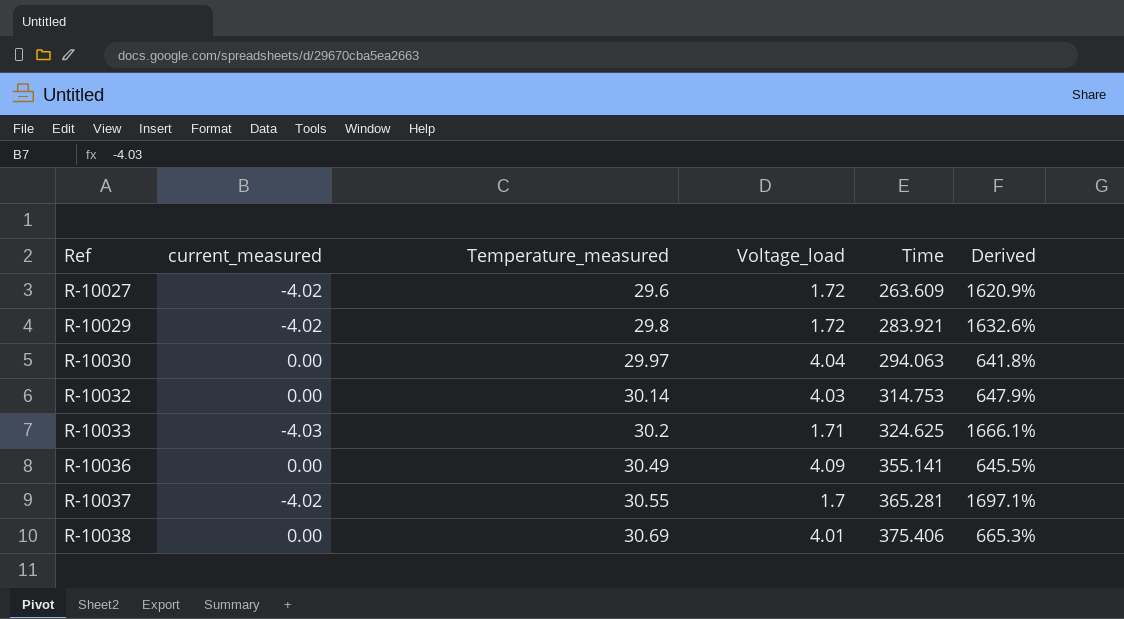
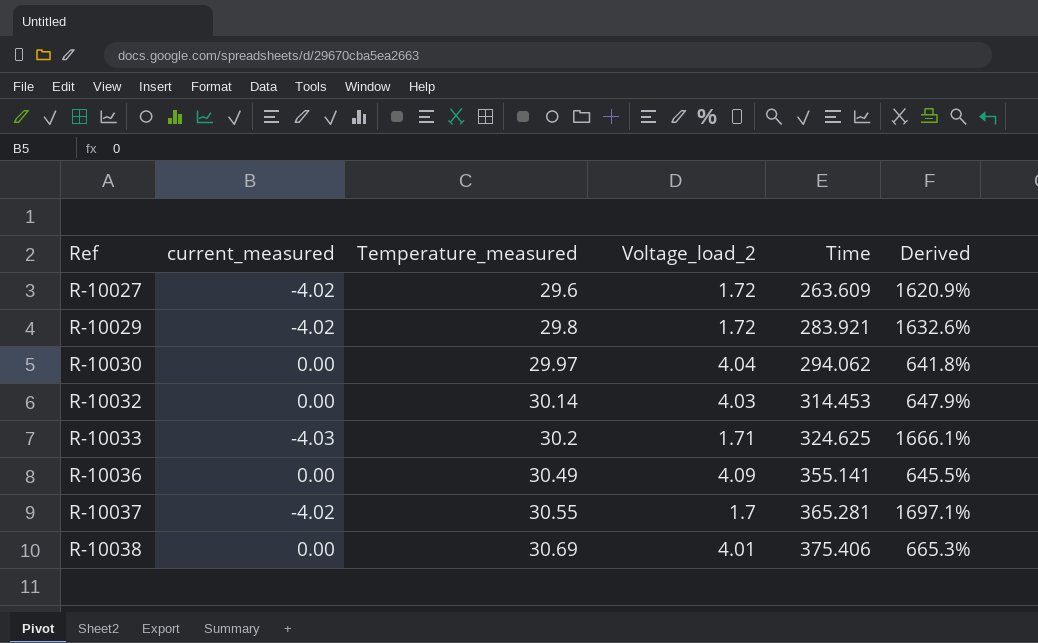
column name: Voltage_load -> Voltage_load_2
R-10030 | Time: 294.063 -> 294.062
R-10032 | Time: 314.753 -> 314.453

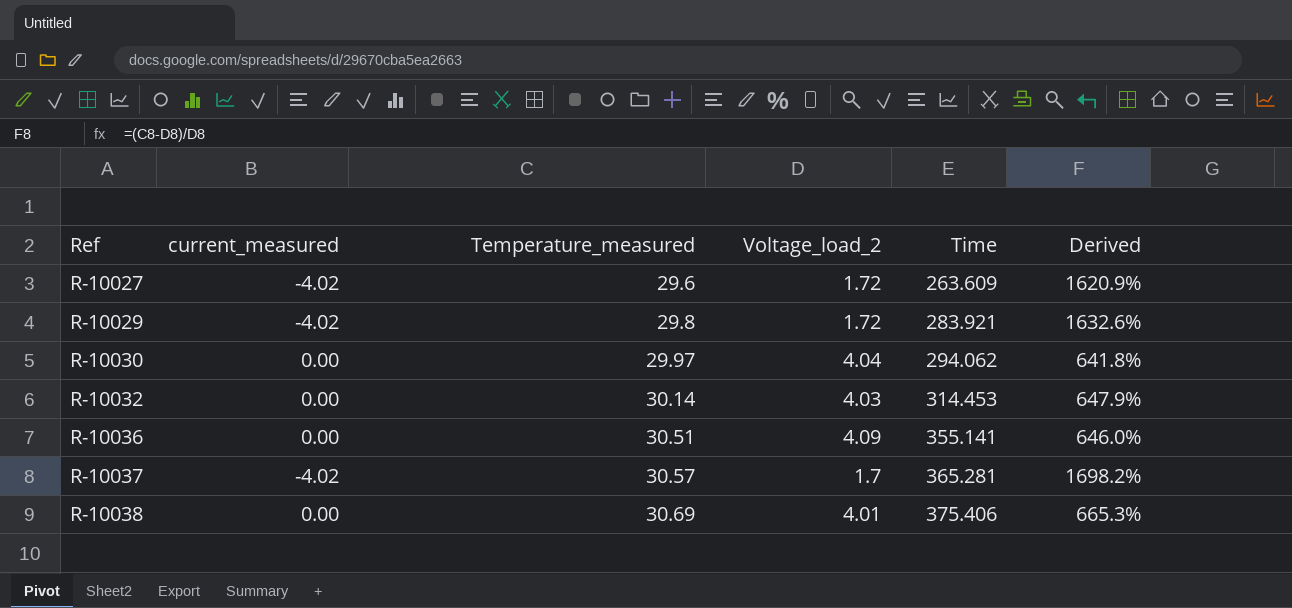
row R-10033: -4.03 | 30.2 | 1.71 | 324.625 | 1666.1% -> none
R-10036 | Temperature_measured: 30.49 -> 30.51
R-10036 | Derived: 645.5% -> 646.0%
R-10037 | Temperature_measured: 30.55 -> 30.57
R-10037 | Derived: 1697.1% -> 1698.2%

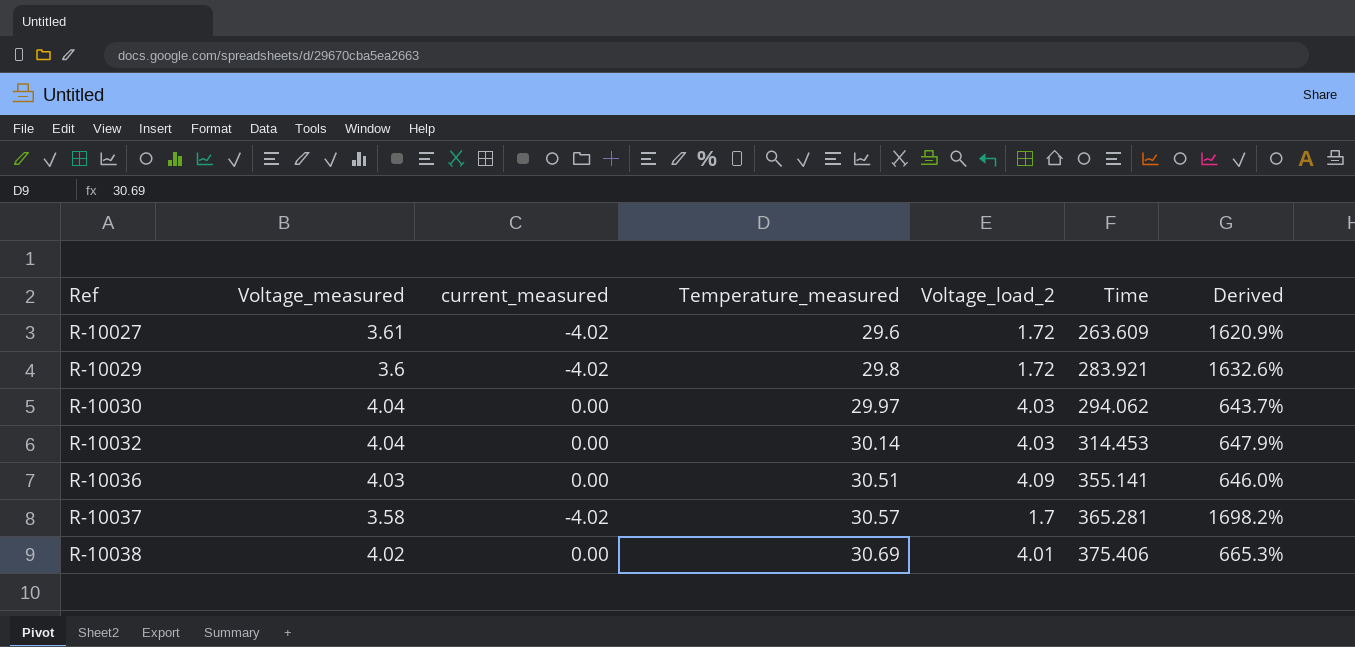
column Voltage_measured | position: none -> 2
R-10030 | Voltage_load_2: 4.04 -> 4.03
R-10030 | Derived: 641.8% -> 643.7%

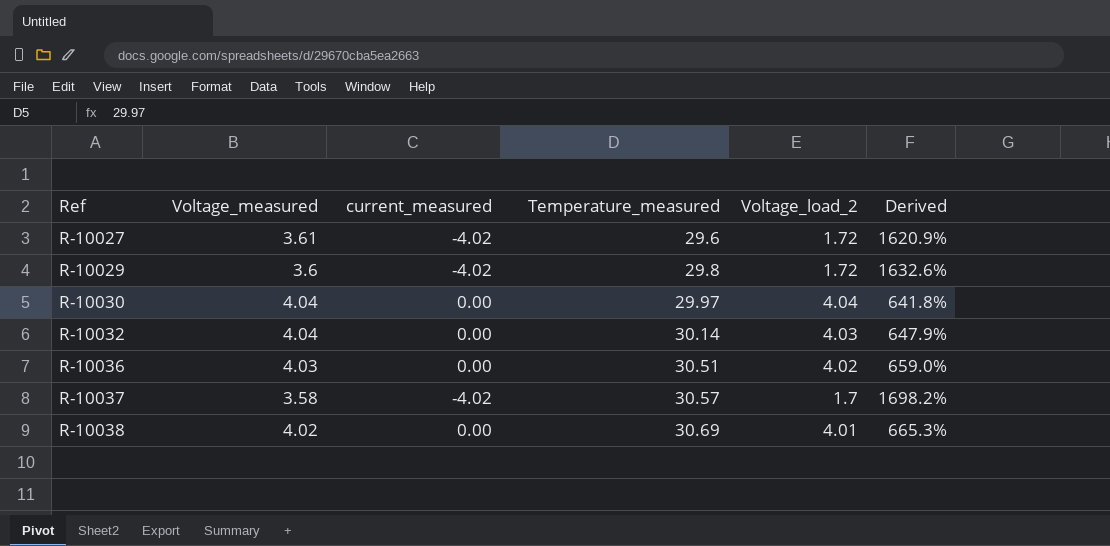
column Time | position: 6 -> none
R-10030 | Voltage_load_2: 4.03 -> 4.04
R-10030 | Derived: 643.7% -> 641.8%
R-10036 | Voltage_load_2: 4.09 -> 4.02
R-10036 | Derived: 646.0% -> 659.0%

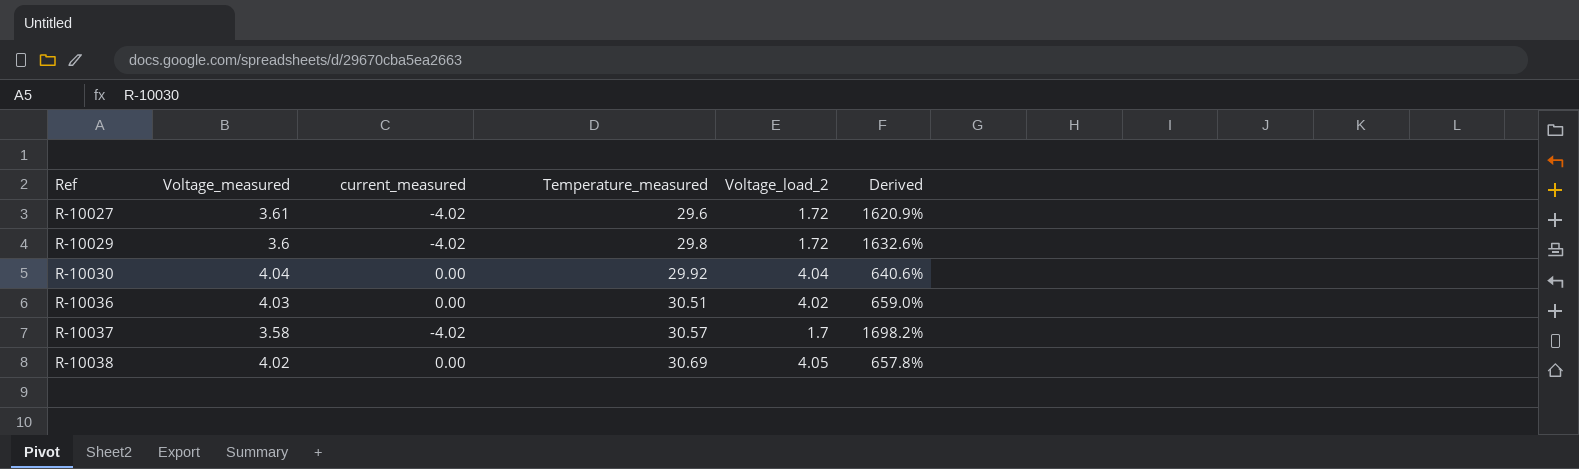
row R-10032: 4.04 | 0.00 | 30.14 | 4.03 | 647.9% -> none
R-10030 | Temperature_measured: 29.97 -> 29.92
R-10030 | Derived: 641.8% -> 640.6%
R-10038 | Voltage_load_2: 4.01 -> 4.05
R-10038 | Derived: 665.3% -> 657.8%

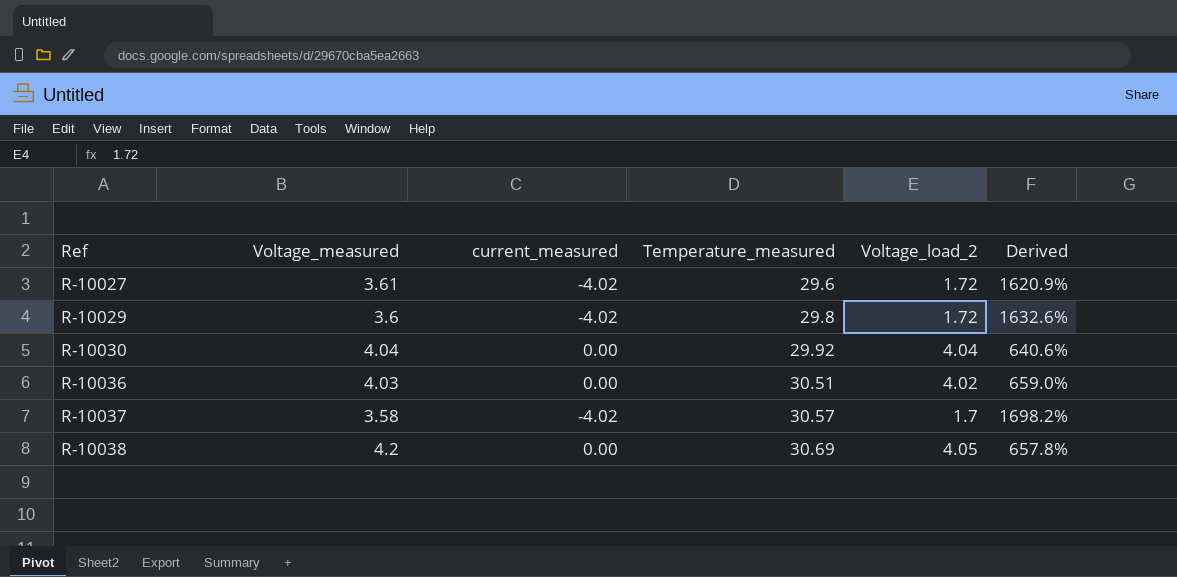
R-10038 | Voltage_measured: 4.02 -> 4.2

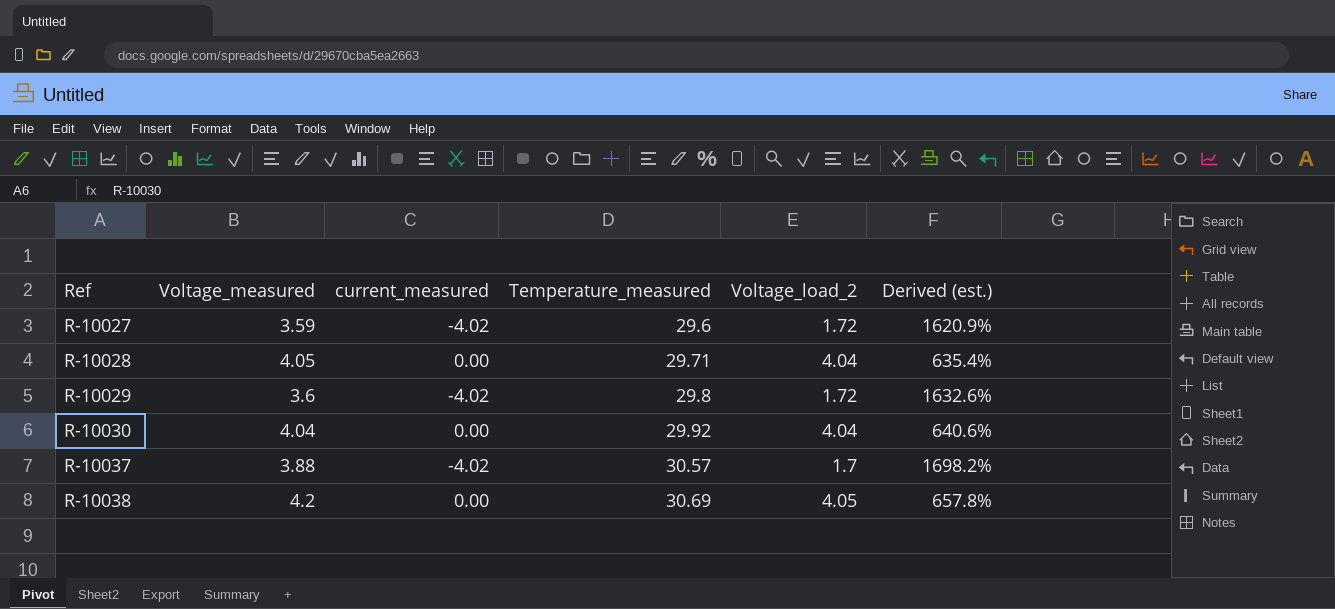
column name: Derived -> Derived (est.)
row R-10036: 4.03 | 0.00 | 30.51 | 4.02 | 659.0% -> none
R-10027 | Voltage_measured: 3.61 -> 3.59
row R-10028: none -> 4.05 | 0.00 | 29.71 | 4.04 | 635.4%
R-10037 | Voltage_measured: 3.58 -> 3.88

